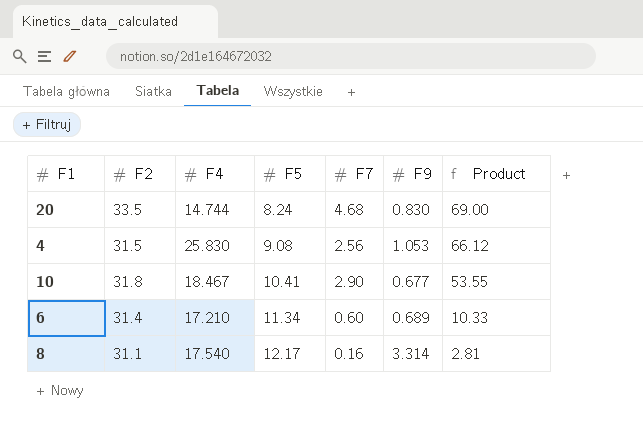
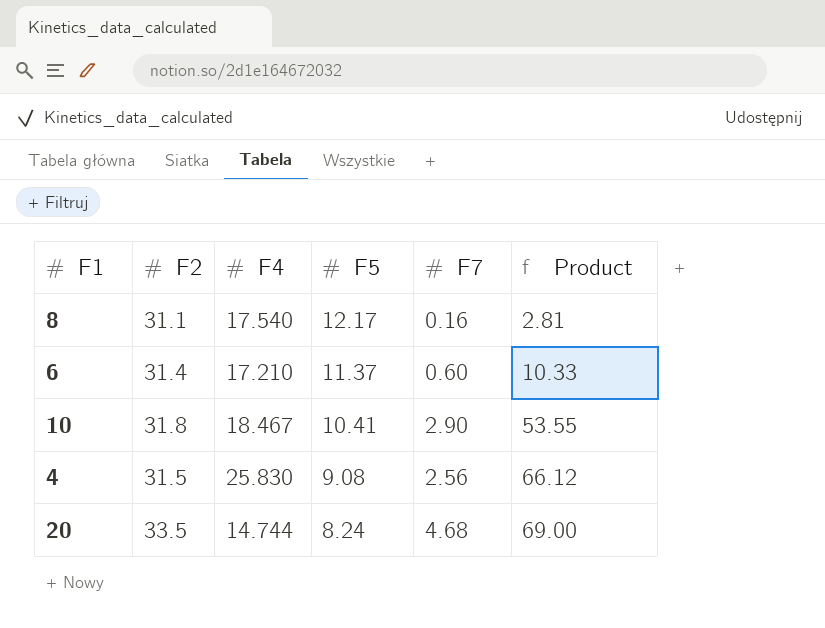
row order: F5 ascending -> F5 descending
column F9 | position: 6 -> none
6 | F5: 11.34 -> 11.37

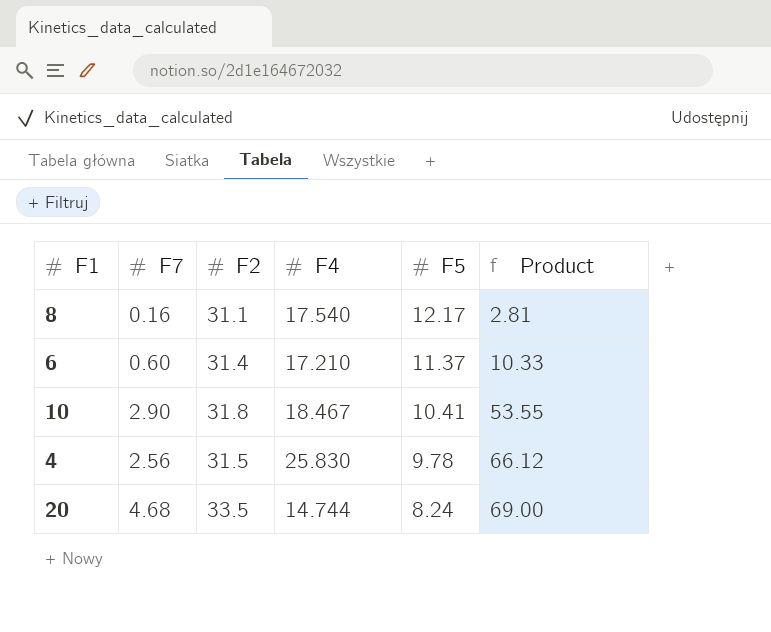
column F7 | position: 5 -> 2
4 | F5: 9.08 -> 9.78

